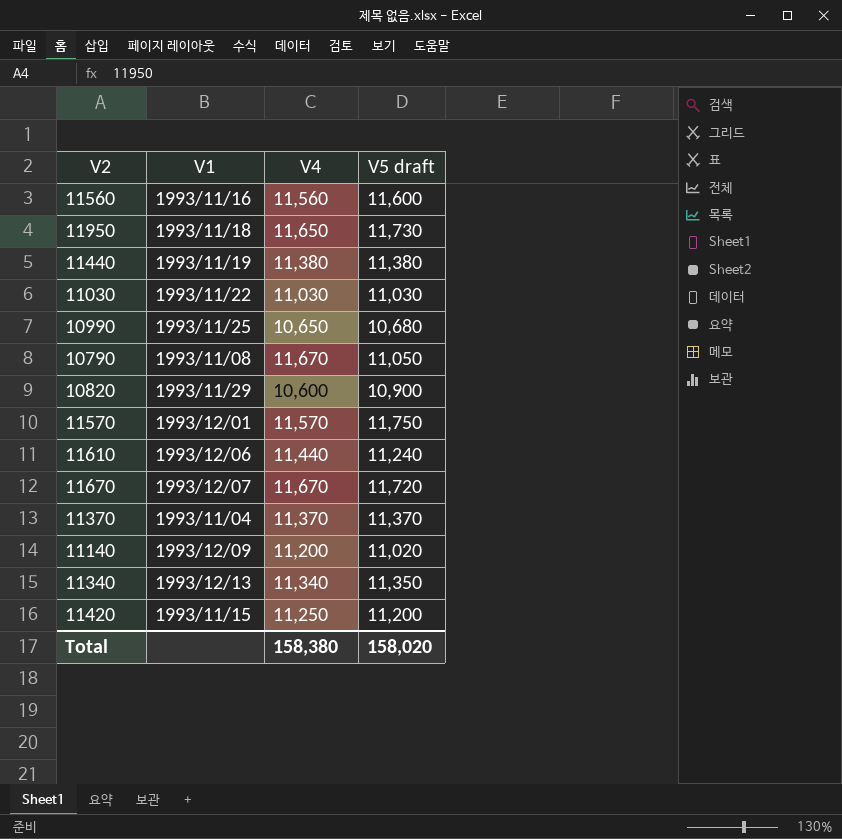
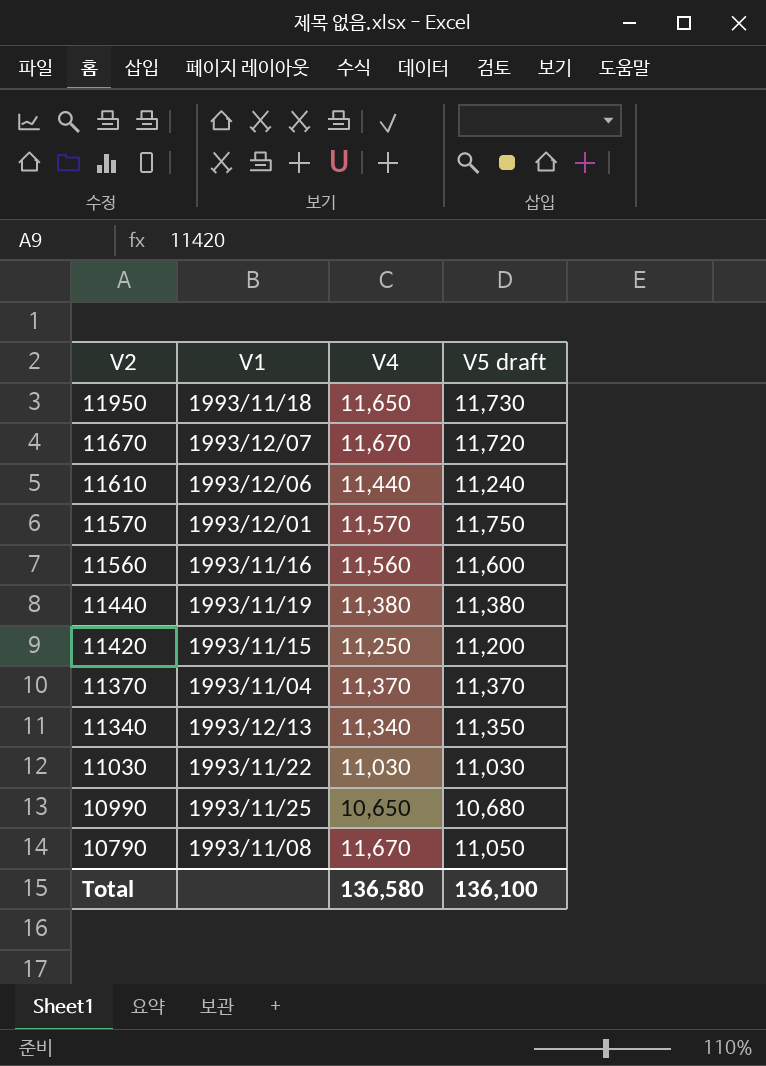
row order: none -> V2 descending
row 10820: 1993/11/29 | 10,600 | 10,900 -> none
row 11140: 1993/12/09 | 11,200 | 11,020 -> none
Total | V4: 158,380 -> 136,580
Total | V5 draft: 158,020 -> 136,100

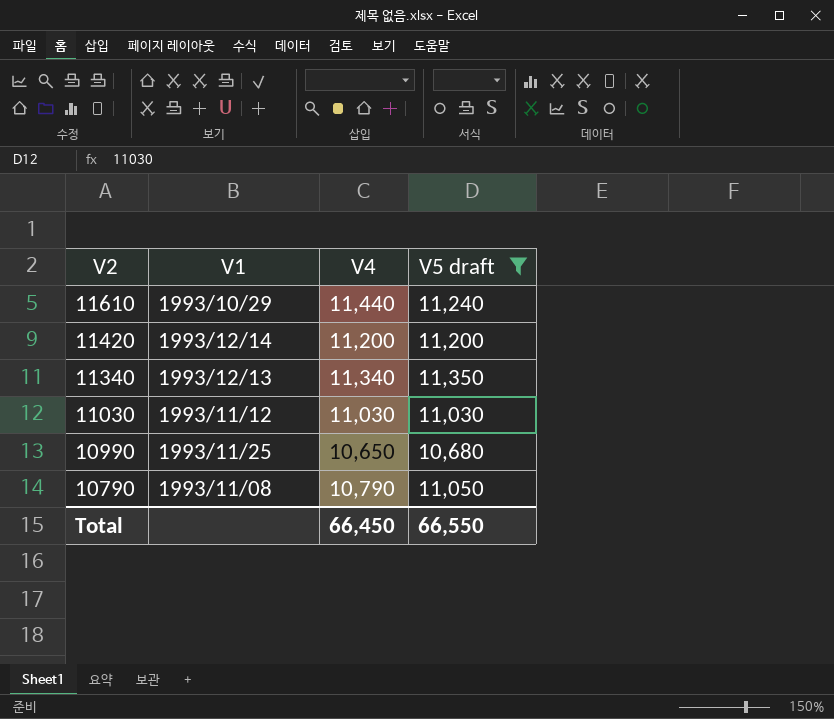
filter: none -> V5 draft <= 11,350
11610 | V1: 1993/12/06 -> 1993/10/29
11420 | V1: 1993/11/15 -> 1993/12/14
11420 | V4: 11,250 -> 11,200
11030 | V1: 1993/11/22 -> 1993/11/12
10790 | V4: 11,670 -> 10,790
Total | V4: 136,580 -> 66,450
Total | V5 draft: 136,100 -> 66,550

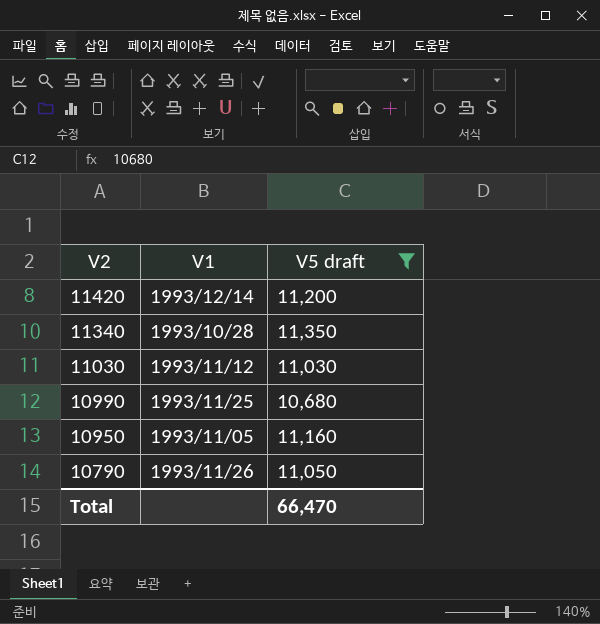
column V4 | position: 3 -> none
row 11610: 1993/10/29 | 11,440 | 11,240 -> none
11340 | V1: 1993/12/13 -> 1993/10/28
row 10950: none -> 1993/11/05 | 11,160
10790 | V1: 1993/11/08 -> 1993/11/26
Total | V5 draft: 66,550 -> 66,470

